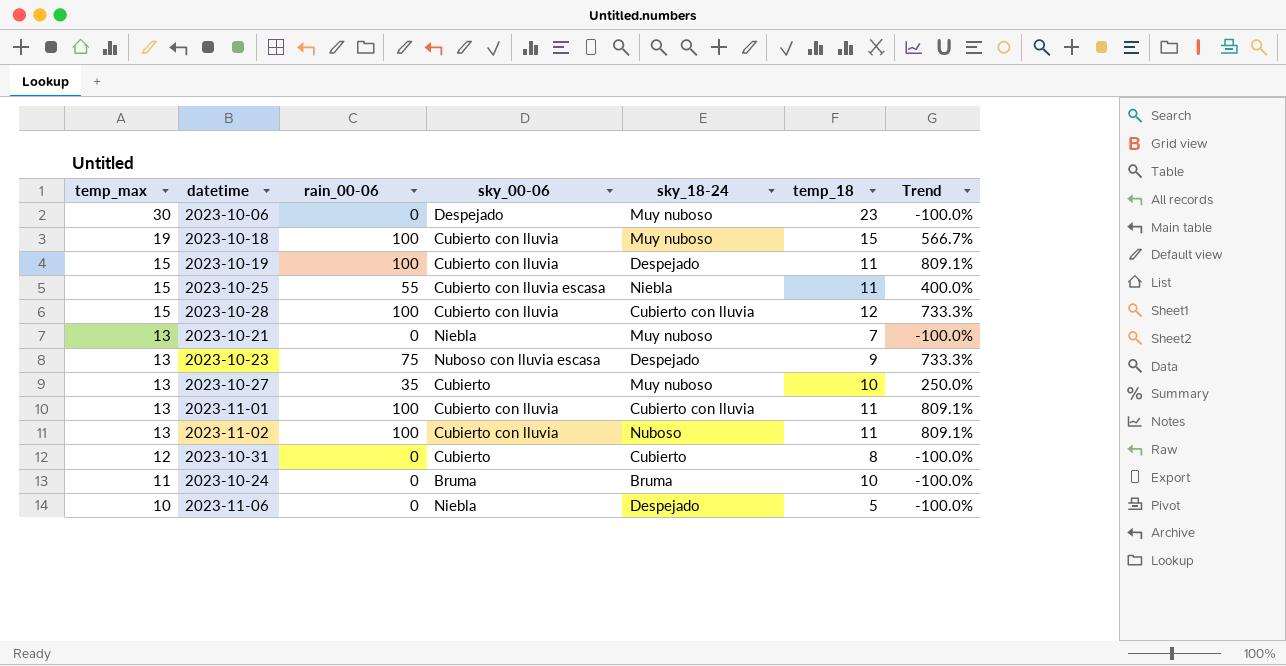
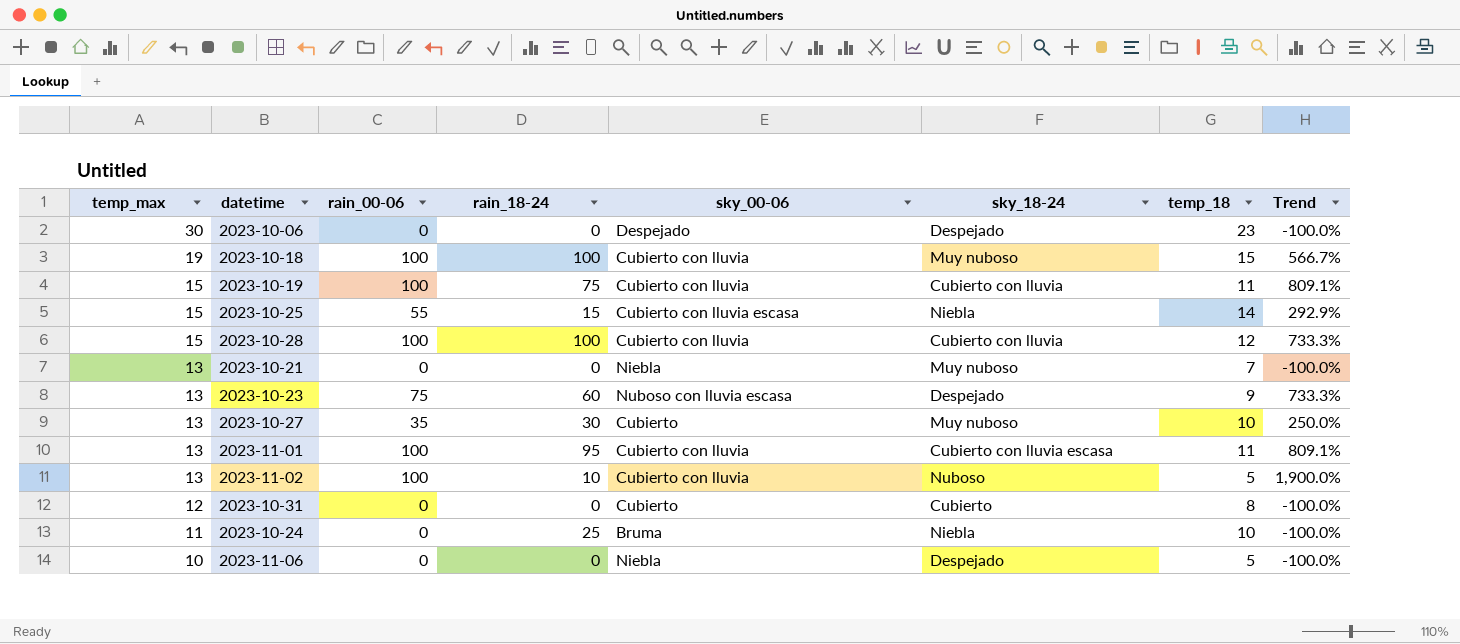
column rain_18-24 | position: none -> 4
2023-10-06 | sky_18-24: Muy nuboso -> Despejado
2023-10-19 | sky_18-24: Despejado -> Cubierto con lluvia
2023-10-25 | temp_18: 11 -> 14
2023-10-25 | Trend: 400.0% -> 292.9%
2023-11-01 | sky_18-24: Cubierto con lluvia -> Cubierto con lluvia escasa
2023-11-02 | temp_18: 11 -> 5
2023-11-02 | Trend: 809.1% -> 1,900.0%
2023-10-24 | sky_18-24: Bruma -> Niebla

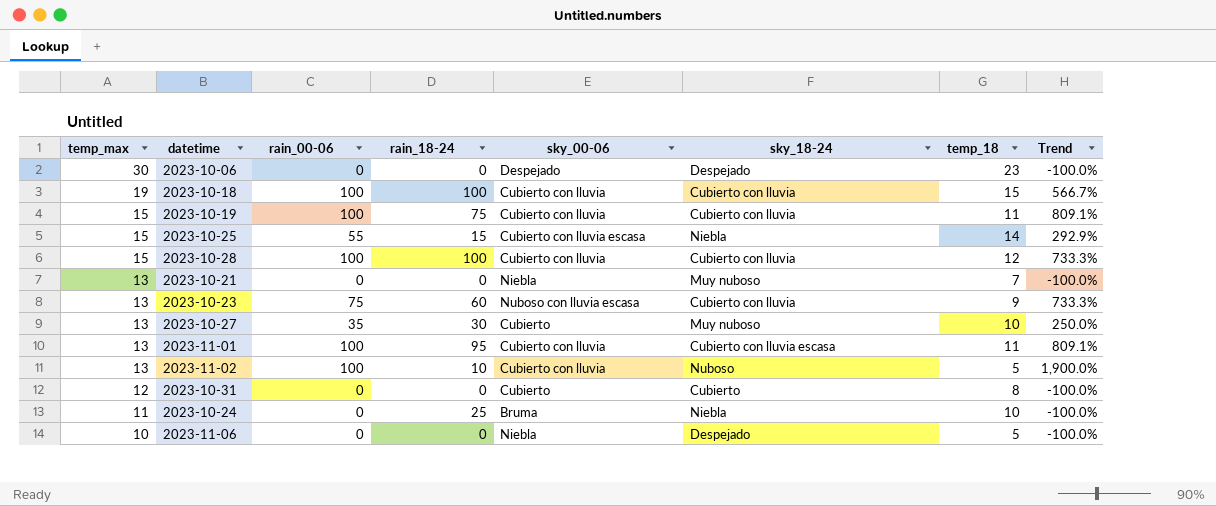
2023-10-18 | sky_18-24: Muy nuboso -> Cubierto con lluvia
2023-10-23 | sky_18-24: Despejado -> Cubierto con lluvia

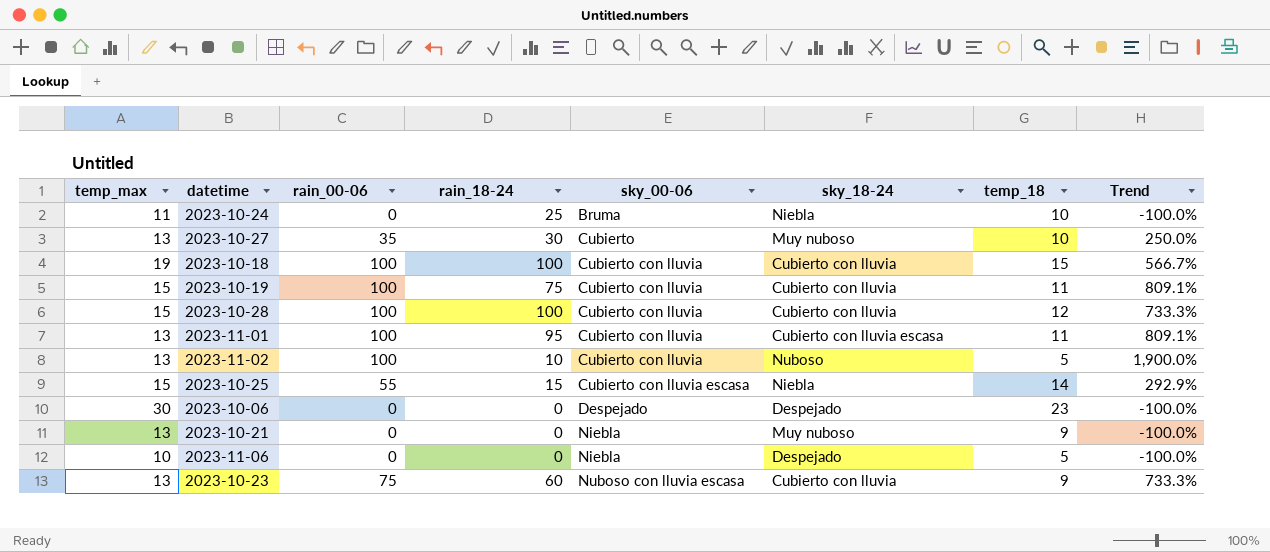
row order: temp_max descending -> sky_00-06 ascending
row 2023-10-31: 12 | 0 | 0 | Cubierto | Cubierto | 8 | -100.0% -> none
2023-10-21 | temp_18: 7 -> 9

